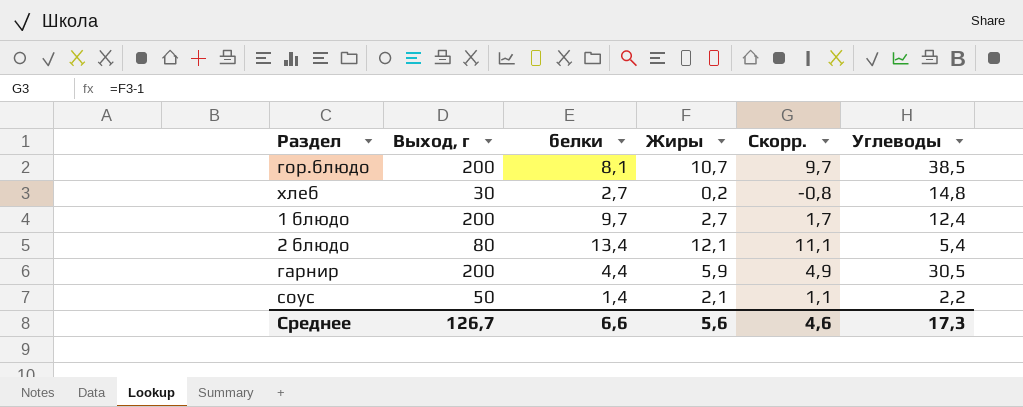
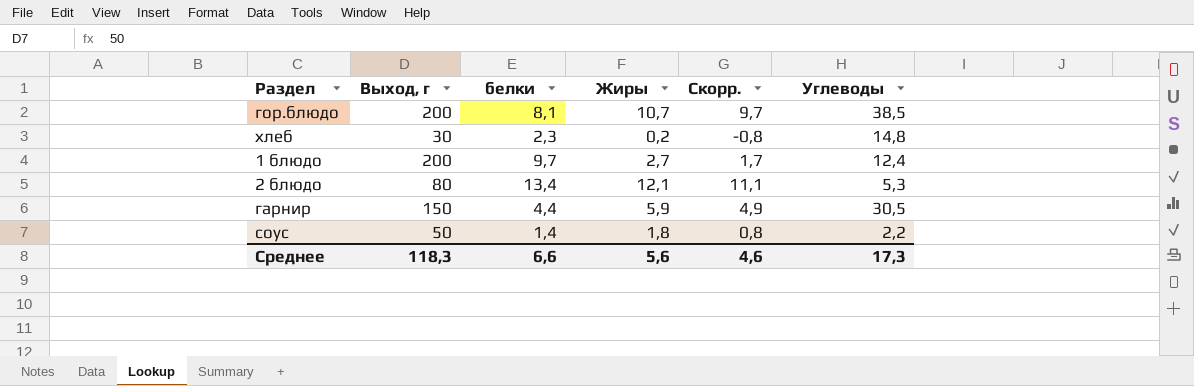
хлеб | белки: 2,7 -> 2,3
2 блюдо | Углеводы: 5,4 -> 5,3
гарнир | Выход, г: 200 -> 150
соус | Жиры: 2,1 -> 1,8
соус | Скорр.: 1,1 -> 0,8
Среднее | Выход, г: 126,7 -> 118,3

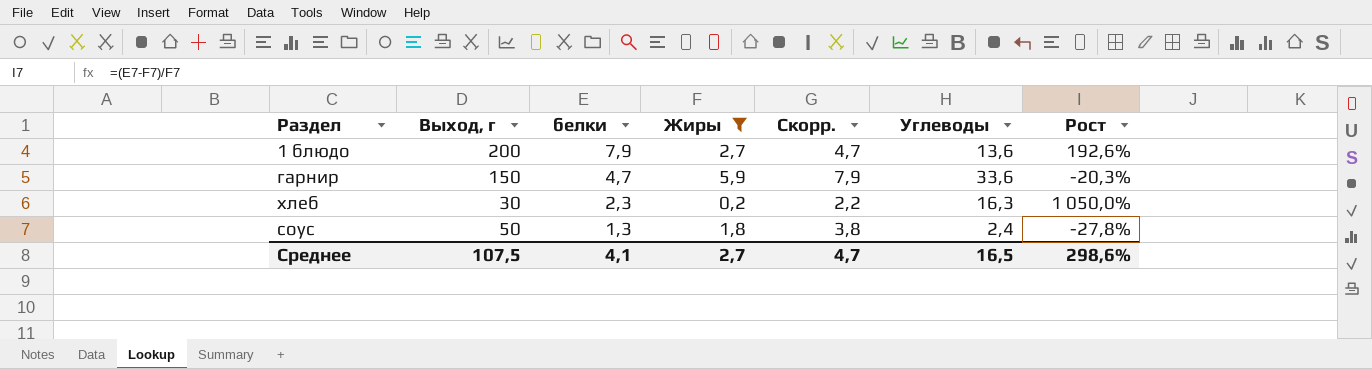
filter: none -> Жиры <= 5,9
row order: none -> белки descending
column Скорр. | formula: [Жиры] - 1 -> [Жиры] + 2
column Рост | formula: none -> ([белки] - [Жиры]) / [Жиры]
1 блюдо | белки: 9,7 -> 7,9
1 блюдо | Углеводы: 12,4 -> 13,6
гарнир | белки: 4,4 -> 4,7
гарнир | Углеводы: 30,5 -> 33,6
хлеб | Углеводы: 14,8 -> 16,3
соус | белки: 1,4 -> 1,3
соус | Углеводы: 2,2 -> 2,4
Среднее | Выход, г: 118,3 -> 107,5
Среднее | белки: 6,6 -> 4,1
Среднее | Жиры: 5,6 -> 2,7
Среднее | Скорр.: 4,6 -> 4,7
Среднее | Углеводы: 17,3 -> 16,5

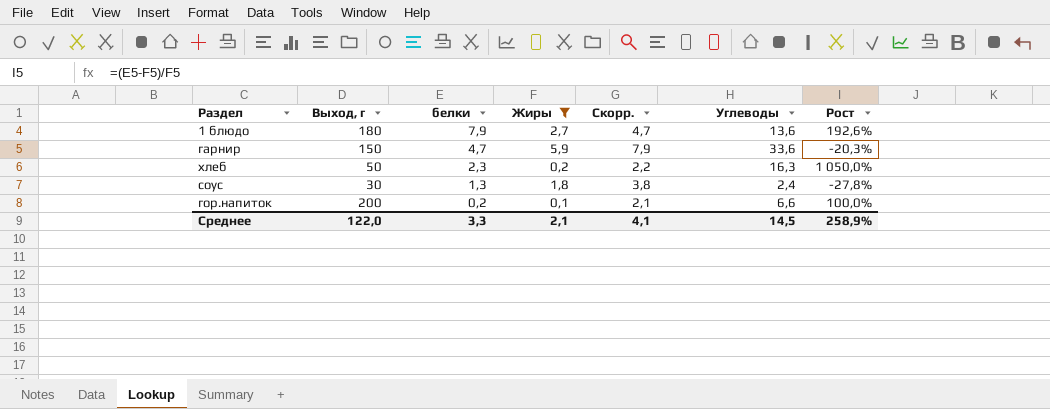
1 блюдо | Выход, г: 200 -> 180
хлеб | Выход, г: 30 -> 50
соус | Выход, г: 50 -> 30
row гор.напиток: none -> 200 | 0,2 | 0,1 | 2,1 | 6,6 | 100,0%
Среднее | Выход, г: 107,5 -> 122,0
Среднее | белки: 4,1 -> 3,3
Среднее | Жиры: 2,7 -> 2,1
Среднее | Скорр.: 4,7 -> 4,1
Среднее | Углеводы: 16,5 -> 14,5
Среднее | Рост: 298,6% -> 258,9%

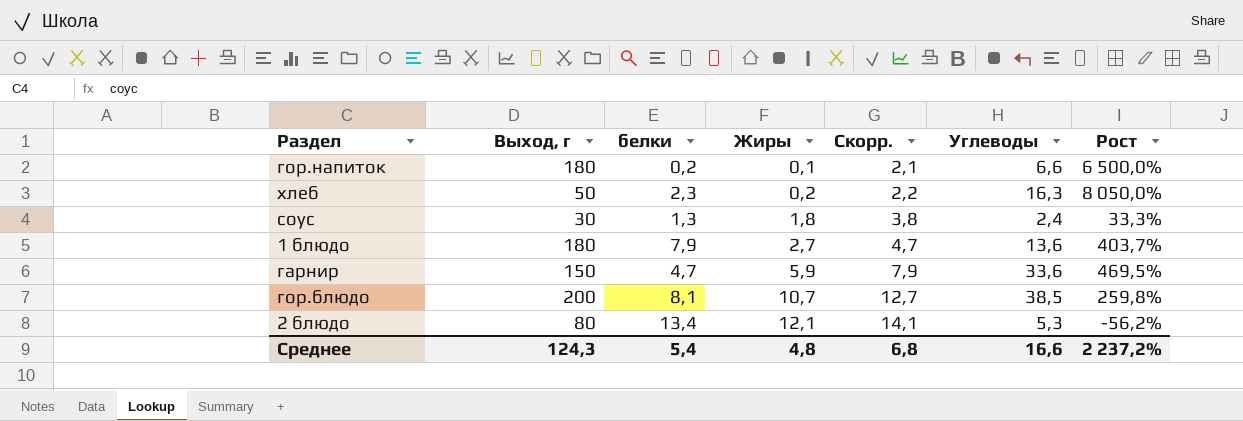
filter: Жиры <= 5,9 -> none
row order: белки descending -> Жиры ascending
column Рост | formula: ([белки] - [Жиры]) / [Жиры] -> ([Углеводы] - [Жиры]) / [Жиры]
гор.напиток | Выход, г: 200 -> 180
Среднее | Выход, г: 122,0 -> 124,3
Среднее | белки: 3,3 -> 5,4
Среднее | Жиры: 2,1 -> 4,8
Среднее | Скорр.: 4,1 -> 6,8
Среднее | Углеводы: 14,5 -> 16,6
Среднее | Рост: 258,9% -> 2 237,2%

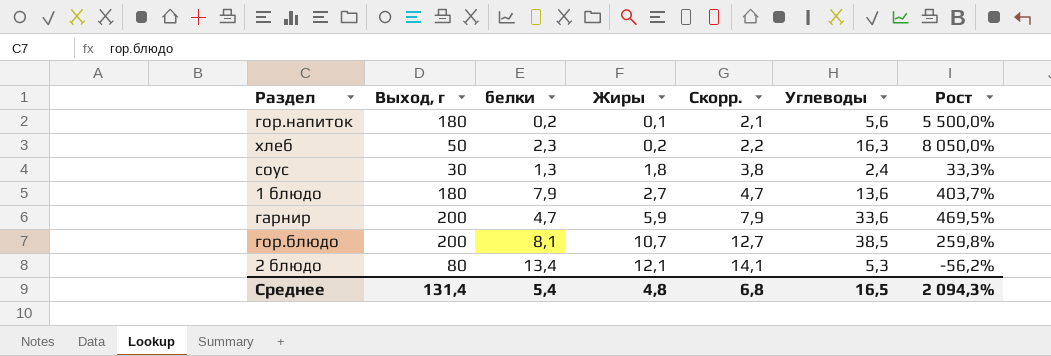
гор.напиток | Углеводы: 6,6 -> 5,6
гор.напиток | Рост: 6 500,0% -> 5 500,0%
гарнир | Выход, г: 150 -> 200
Среднее | Выход, г: 124,3 -> 131,4
Среднее | Углеводы: 16,6 -> 16,5
Среднее | Рост: 2 237,2% -> 2 094,3%

